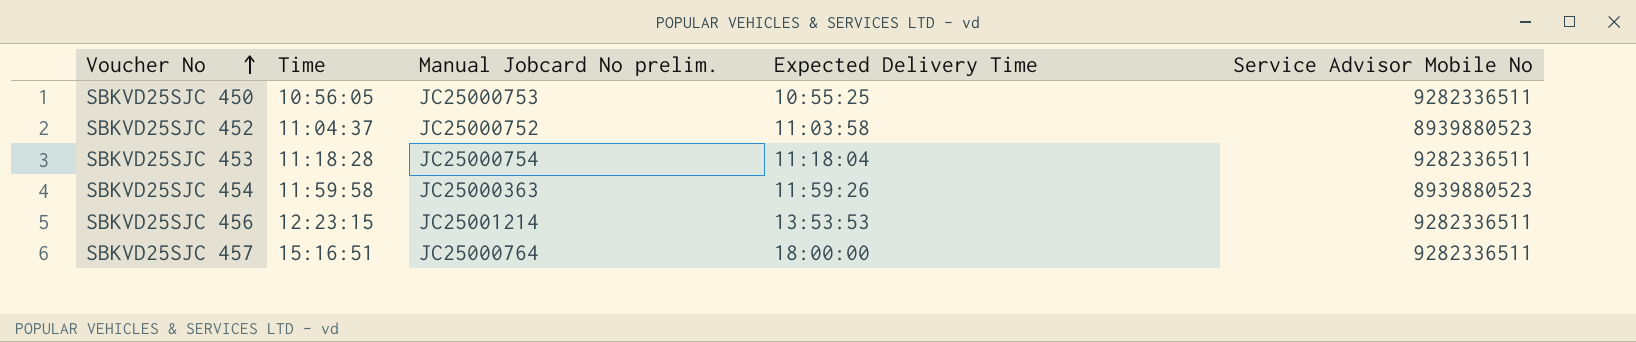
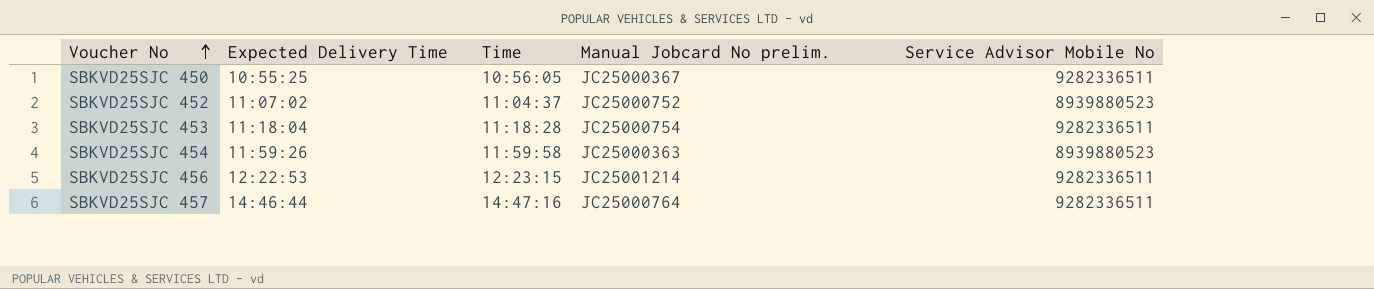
column Expected Delivery Time | position: 4 -> 2
SBKVD25SJC 450 | Manual Jobcard No prelim.: JC25000753 -> JC25000367
SBKVD25SJC 452 | Expected Delivery Time: 11:03:58 -> 11:07:02
SBKVD25SJC 456 | Expected Delivery Time: 13:53:53 -> 12:22:53
SBKVD25SJC 457 | Expected Delivery Time: 18:00:00 -> 14:46:44
SBKVD25SJC 457 | Time: 15:16:51 -> 14:47:16

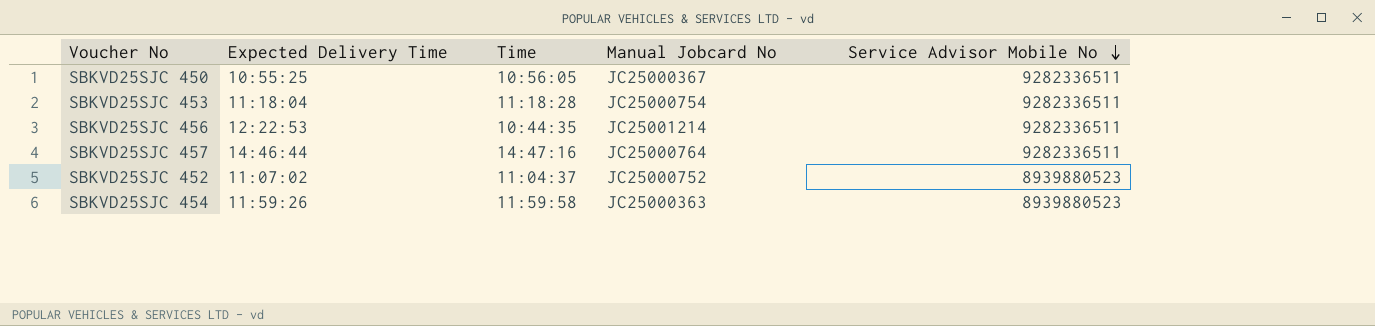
row order: Voucher No ascending -> Service Advisor Mobile No descending
column name: Manual Jobcard No prelim. -> Manual Jobcard No
SBKVD25SJC 456 | Time: 12:23:15 -> 10:44:35

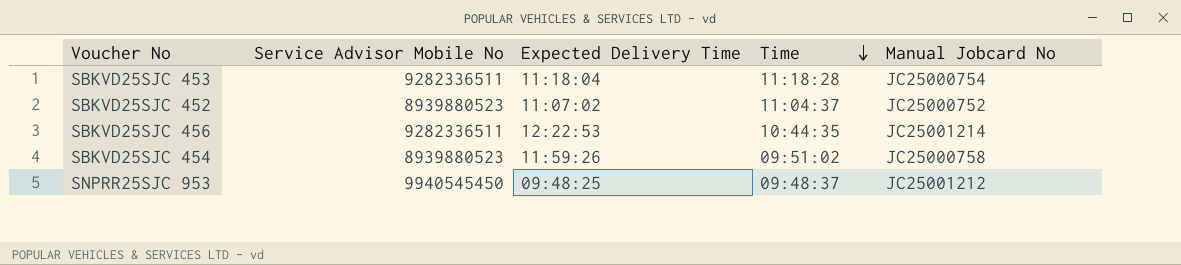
row order: Service Advisor Mobile No descending -> Time descending
column Service Advisor Mobile No | position: 5 -> 2
row SBKVD25SJC 450: 10:55:25 | 10:56:05 | JC25000367 | 9282336511 -> none
row SBKVD25SJC 457: 14:46:44 | 14:47:16 | JC25000764 | 9282336511 -> none
SBKVD25SJC 454 | Time: 11:59:58 -> 09:51:02
SBKVD25SJC 454 | Manual Jobcard No: JC25000363 -> JC25000758
row SNPRR25SJC 953: none -> 9940545450 | 09:48:25 | 09:48:37 | JC25001212

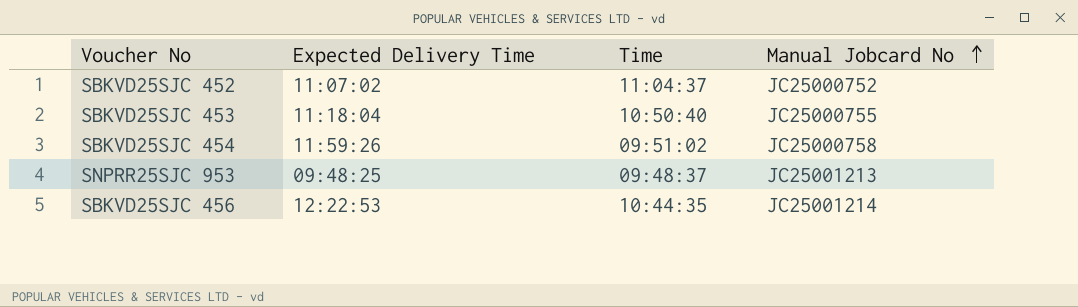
row order: Time descending -> Manual Jobcard No ascending
column Service Advisor Mobile No | position: 2 -> none
SBKVD25SJC 453 | Time: 11:18:28 -> 10:50:40
SBKVD25SJC 453 | Manual Jobcard No: JC25000754 -> JC25000755
SNPRR25SJC 953 | Manual Jobcard No: JC25001212 -> JC25001213

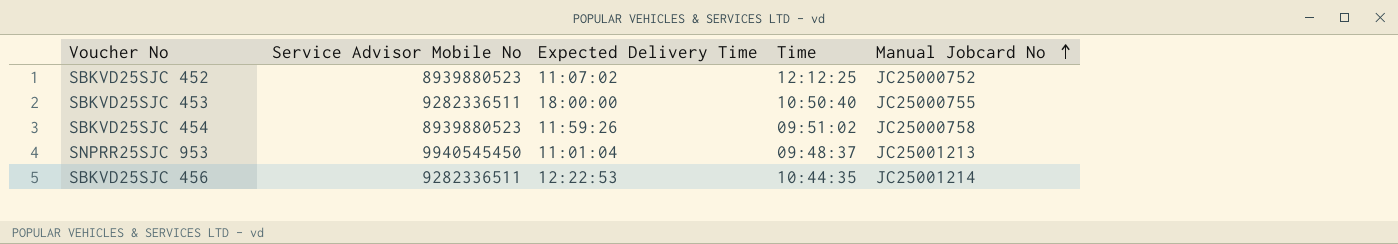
column Service Advisor Mobile No | position: none -> 2
SBKVD25SJC 452 | Time: 11:04:37 -> 12:12:25
SBKVD25SJC 453 | Expected Delivery Time: 11:18:04 -> 18:00:00
SNPRR25SJC 953 | Expected Delivery Time: 09:48:25 -> 11:01:04

